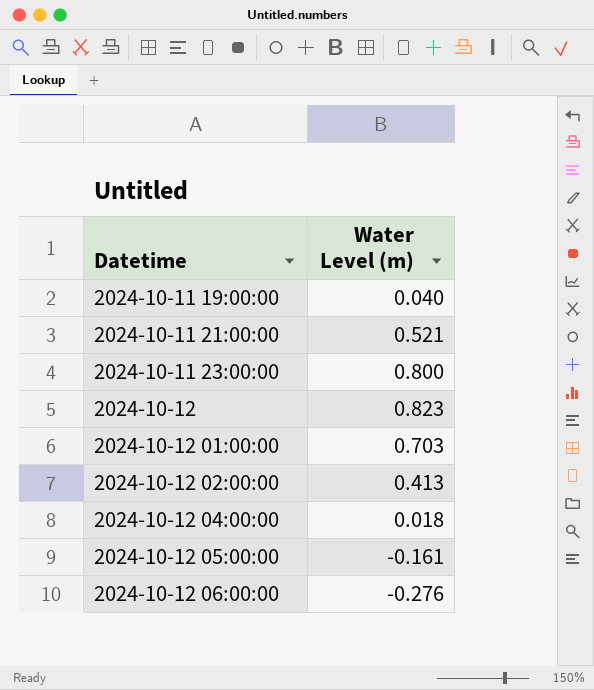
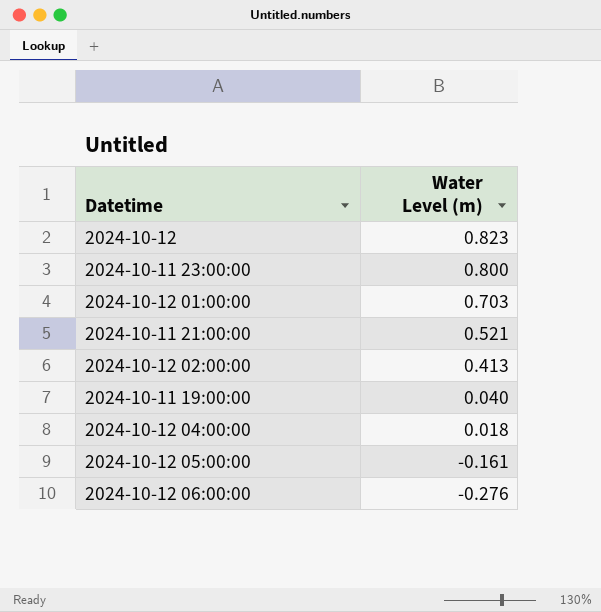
row order: Datetime ascending -> Water Level (m) descending

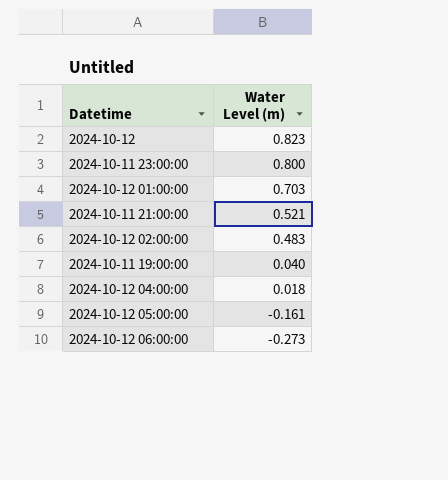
2024-10-12 02:00:00 | Water Level (m): 0.413 -> 0.483
2024-10-12 06:00:00 | Water Level (m): -0.276 -> -0.273

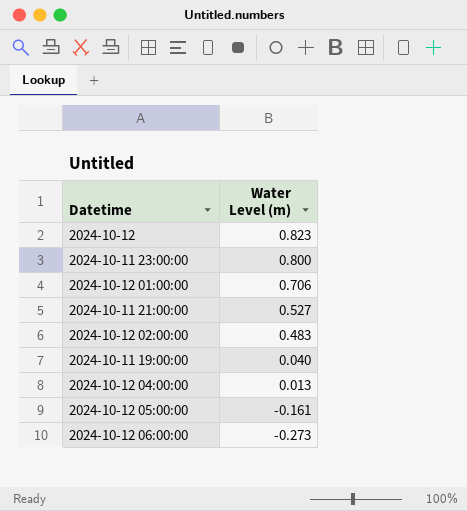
2024-10-12 01:00:00 | Water Level (m): 0.703 -> 0.706
2024-10-11 21:00:00 | Water Level (m): 0.521 -> 0.527
2024-10-12 04:00:00 | Water Level (m): 0.018 -> 0.013

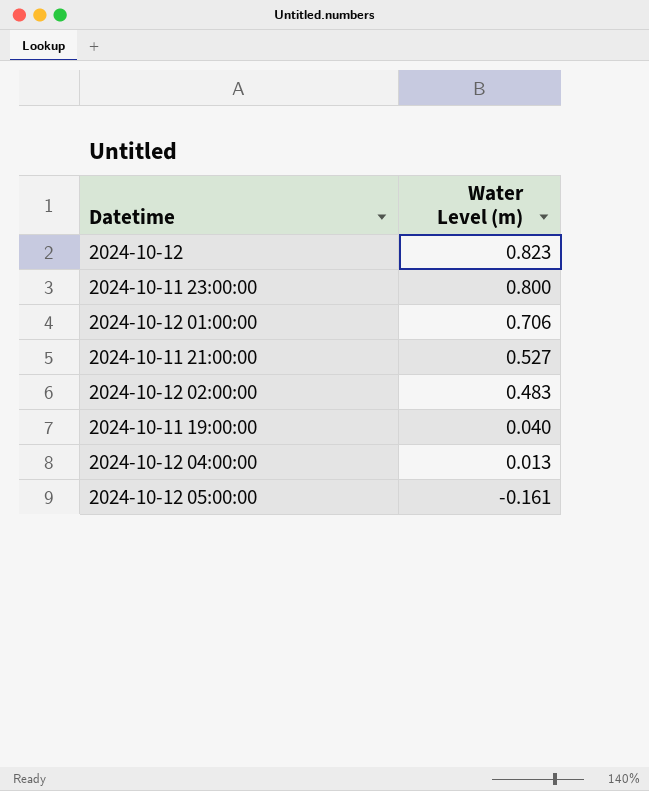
row 2024-10-12 06:00:00: -0.273 -> none

